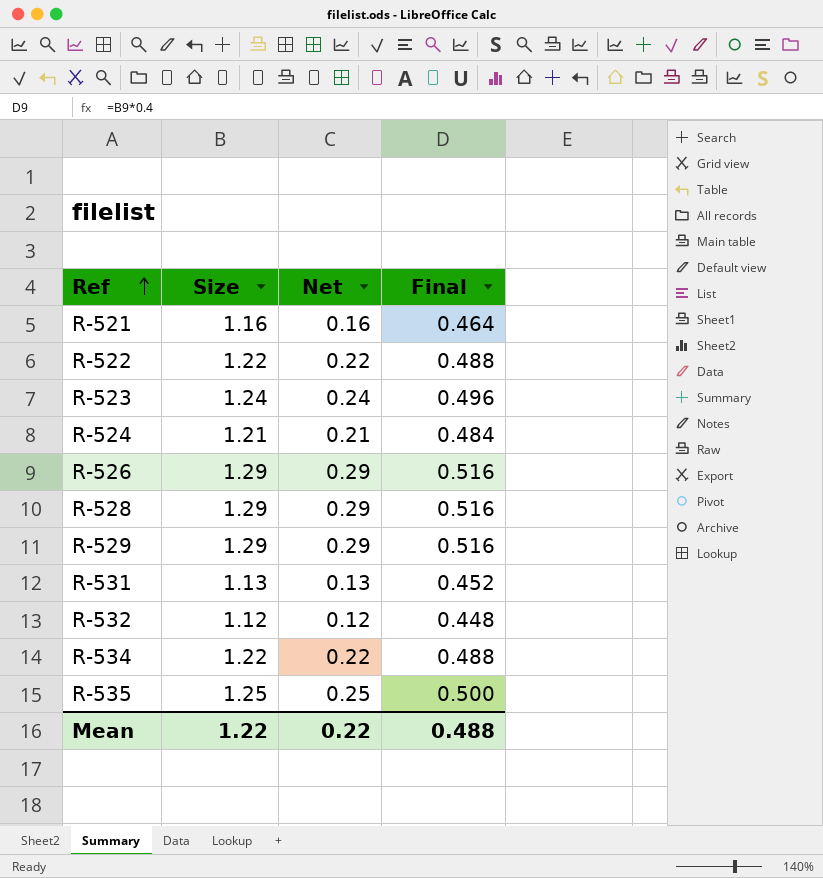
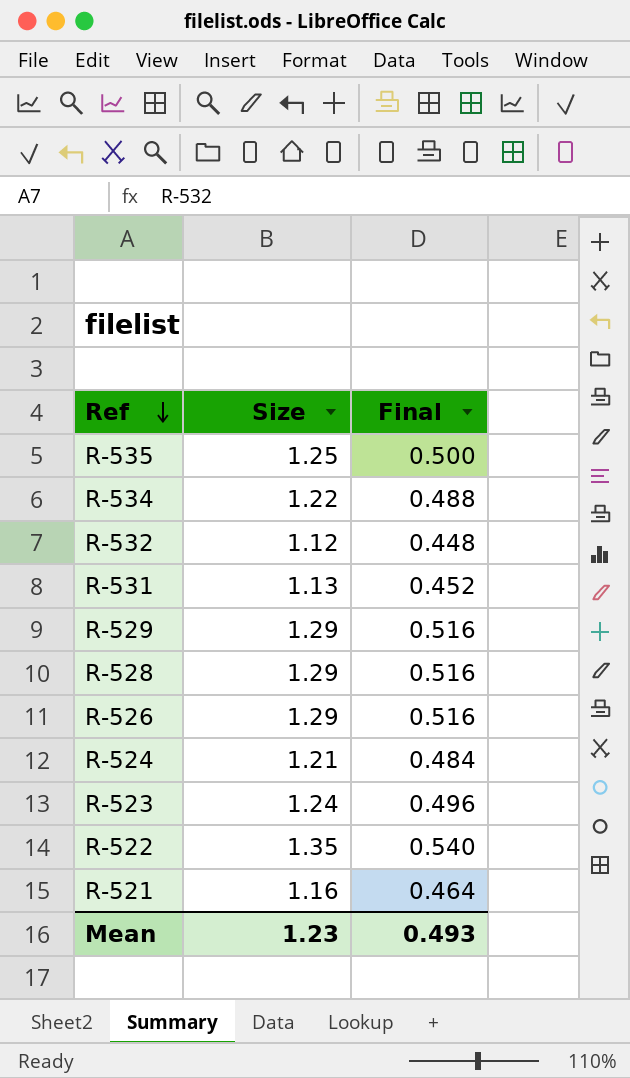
row order: Ref ascending -> Ref descending
column Net | formula: [Size] - 1 -> none
R-522 | Size: 1.22 -> 1.35
R-522 | Final: 0.488 -> 0.540
Mean | Size: 1.22 -> 1.23
Mean | Final: 0.488 -> 0.493

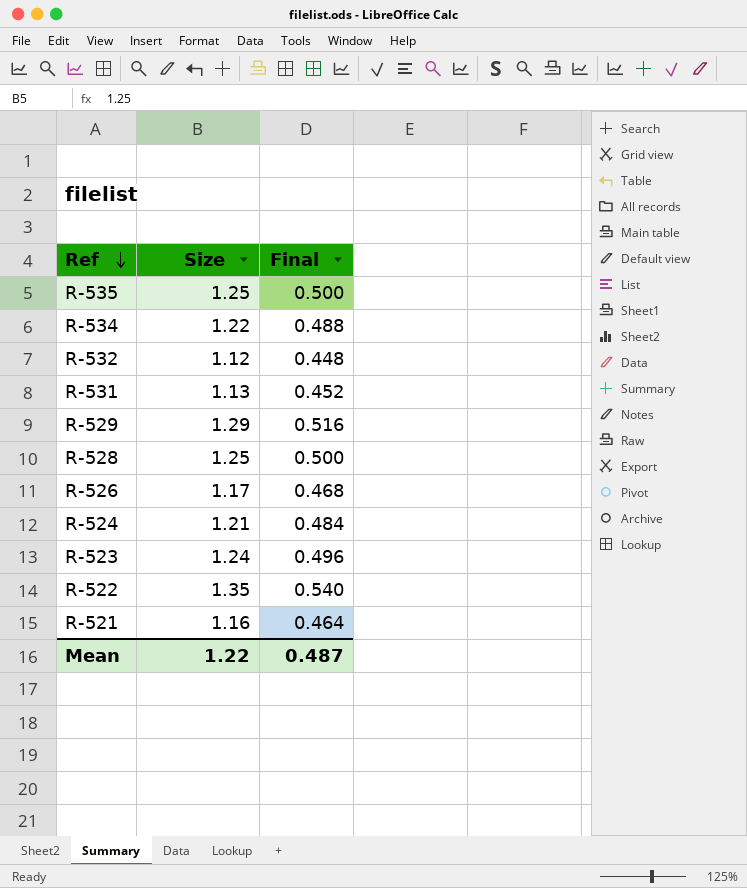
R-528 | Size: 1.29 -> 1.25
R-528 | Final: 0.516 -> 0.500
R-526 | Size: 1.29 -> 1.17
R-526 | Final: 0.516 -> 0.468
Mean | Size: 1.23 -> 1.22
Mean | Final: 0.493 -> 0.487

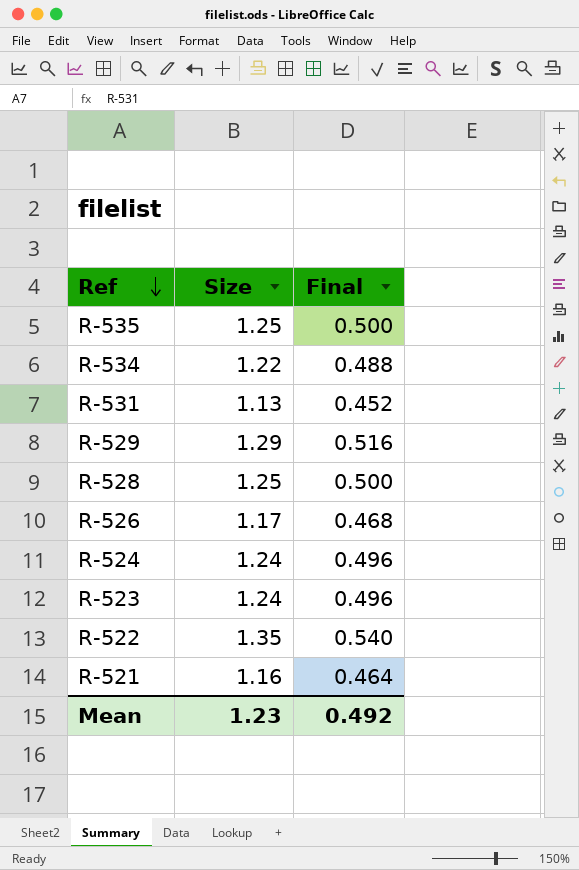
row R-532: 1.12 | 0.448 -> none
R-524 | Size: 1.21 -> 1.24
R-524 | Final: 0.484 -> 0.496
Mean | Size: 1.22 -> 1.23
Mean | Final: 0.487 -> 0.492

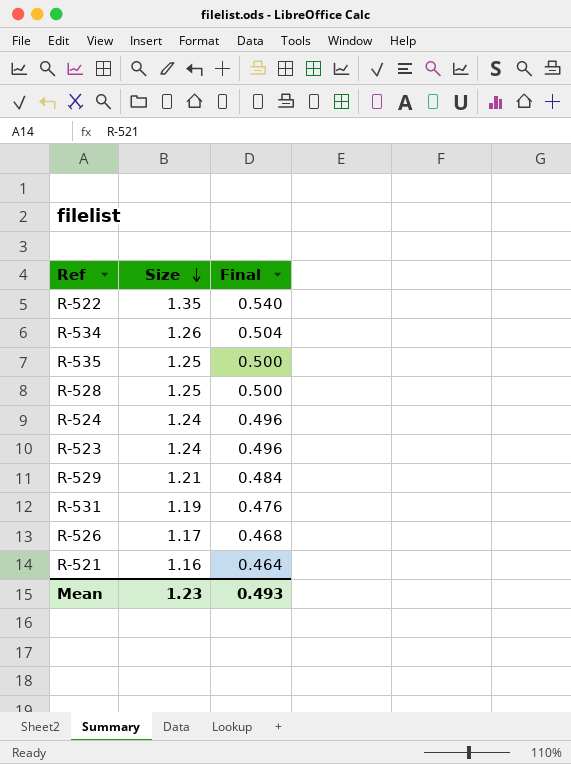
row order: Ref descending -> Size descending
R-534 | Size: 1.22 -> 1.26
R-534 | Final: 0.488 -> 0.504
R-529 | Size: 1.29 -> 1.21
R-529 | Final: 0.516 -> 0.484
R-531 | Size: 1.13 -> 1.19
R-531 | Final: 0.452 -> 0.476
Mean | Final: 0.492 -> 0.493

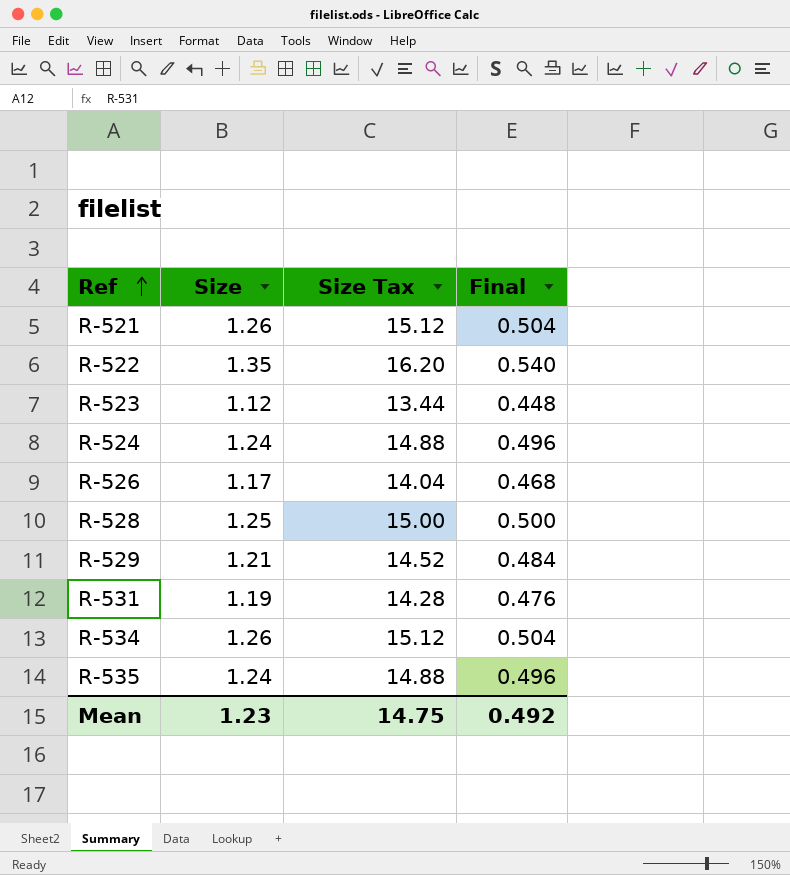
row order: Size descending -> Ref ascending
column Size Tax | formula: none -> [Size] * 12
R-521 | Size: 1.16 -> 1.26
R-521 | Final: 0.464 -> 0.504
R-523 | Size: 1.24 -> 1.12
R-523 | Final: 0.496 -> 0.448
R-535 | Size: 1.25 -> 1.24
R-535 | Final: 0.500 -> 0.496
Mean | Final: 0.493 -> 0.492

